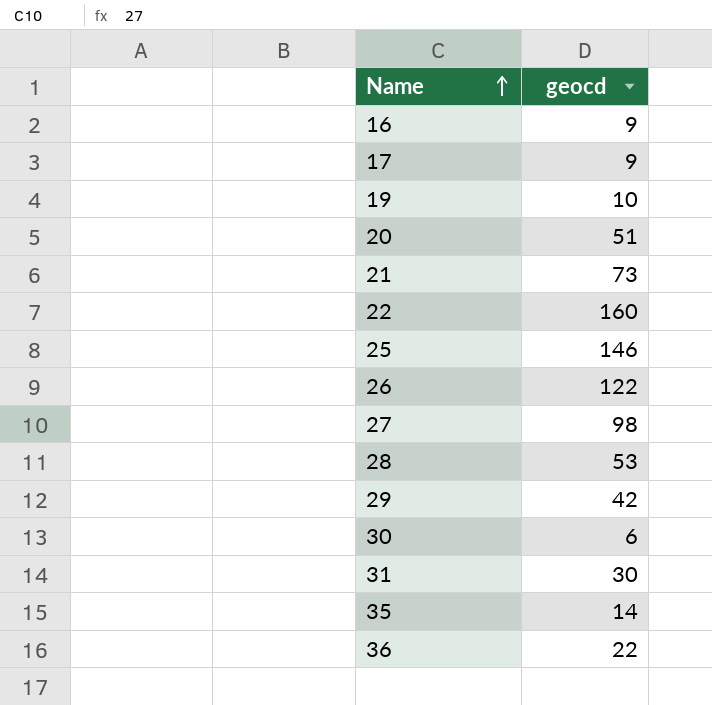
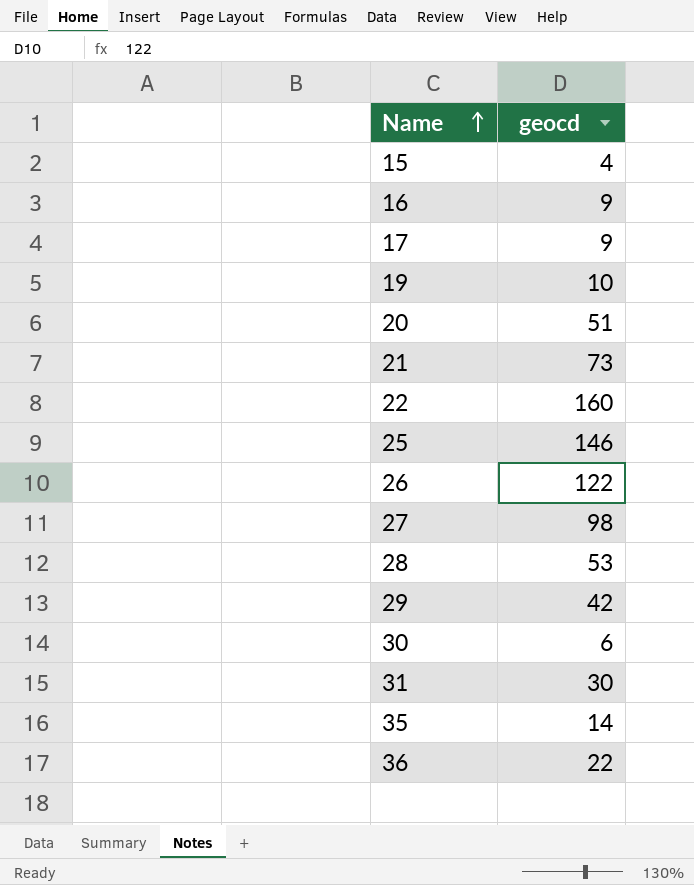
row 15: none -> 4

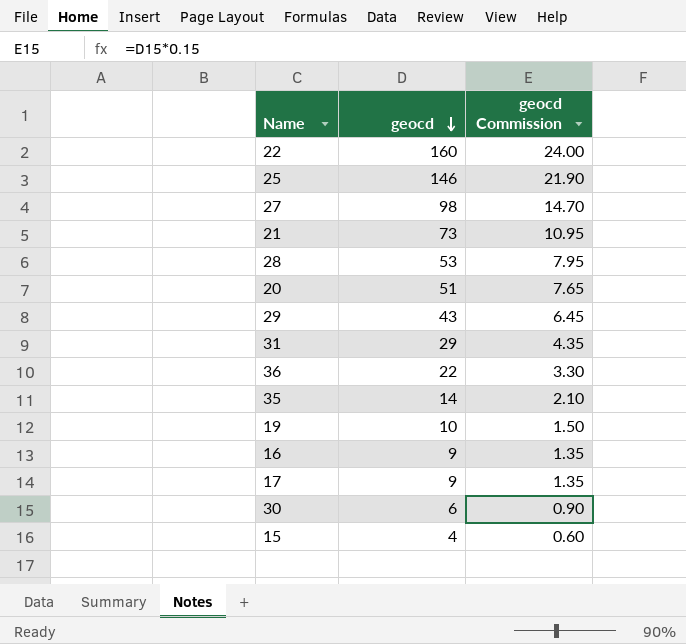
row order: Name ascending -> geocd descending
column geocd Commission | formula: none -> [geocd] * 0.15
row 26: 122 -> none
29 | geocd: 42 -> 43
31 | geocd: 30 -> 29

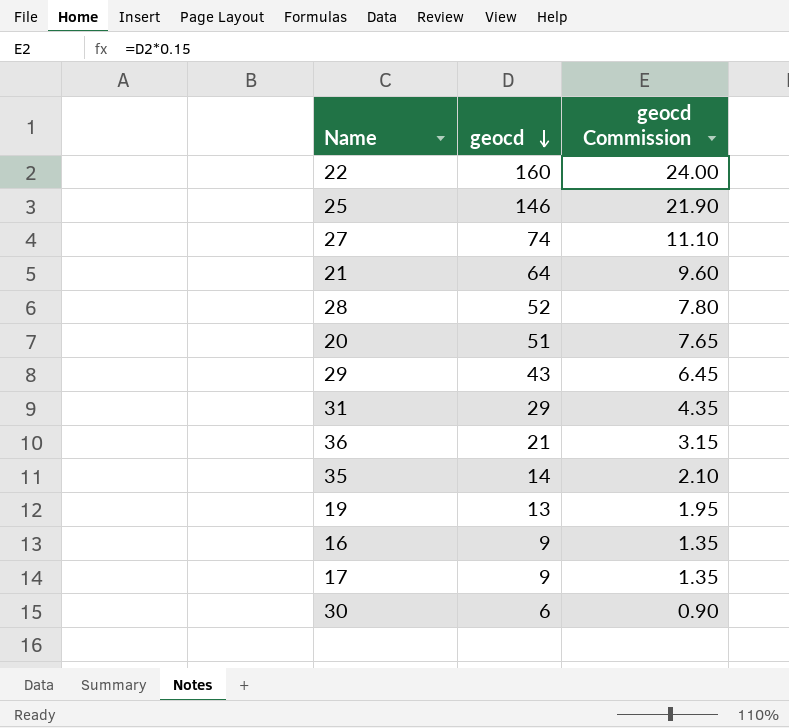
row 15: 4 | 0.60 -> none
27 | geocd: 98 -> 74
27 | geocd Commission: 14.70 -> 11.10
21 | geocd: 73 -> 64
21 | geocd Commission: 10.95 -> 9.60
28 | geocd: 53 -> 52
28 | geocd Commission: 7.95 -> 7.80
36 | geocd: 22 -> 21
36 | geocd Commission: 3.30 -> 3.15
19 | geocd: 10 -> 13
19 | geocd Commission: 1.50 -> 1.95

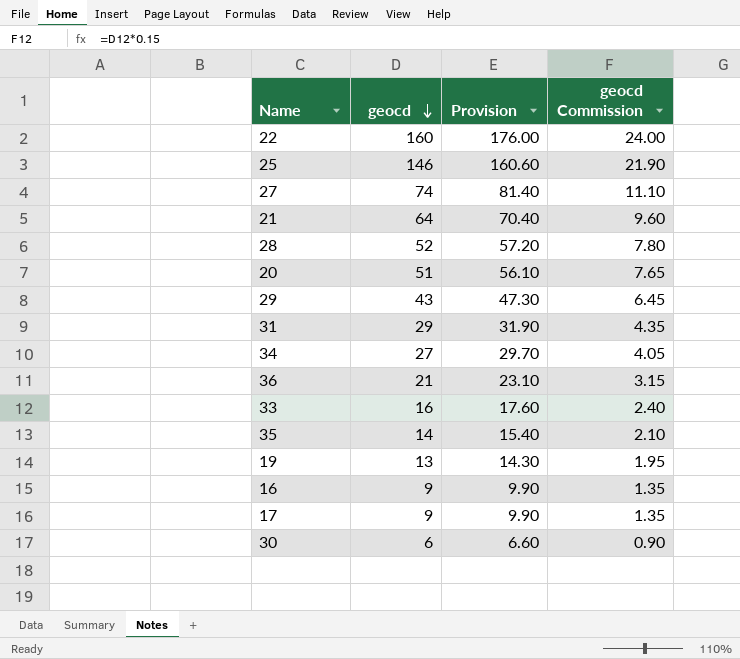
column Provision | formula: none -> [geocd] * 1.1
row 34: none -> 27 | 29.70 | 4.05
row 33: none -> 16 | 17.60 | 2.40

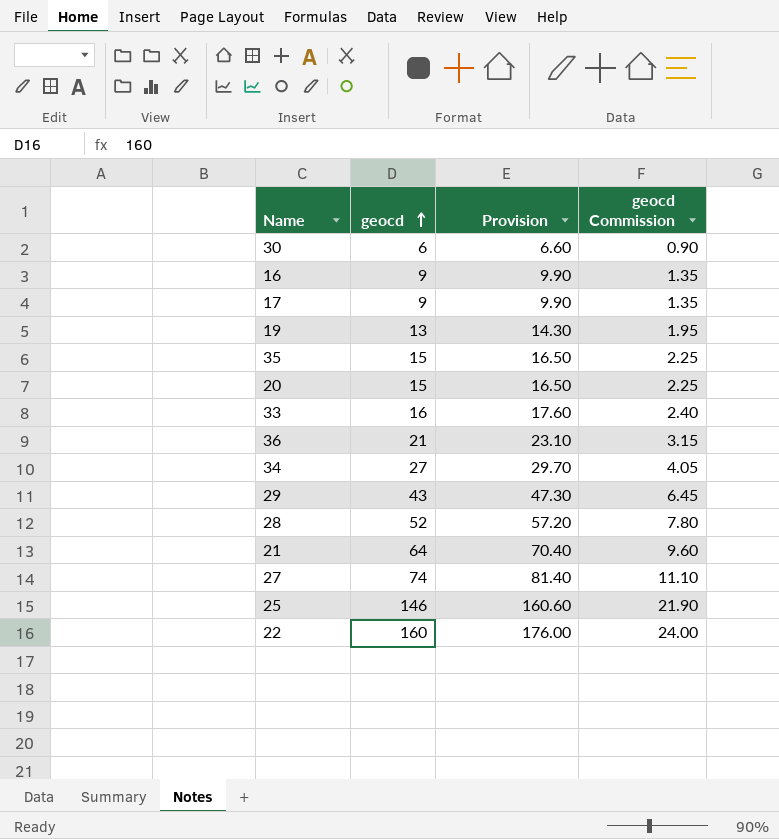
row order: geocd descending -> geocd ascending
row 31: 29 | 31.90 | 4.35 -> none
35 | geocd: 14 -> 15
35 | Provision: 15.40 -> 16.50
35 | geocd Commission: 2.10 -> 2.25
20 | geocd: 51 -> 15
20 | Provision: 56.10 -> 16.50
20 | geocd Commission: 7.65 -> 2.25

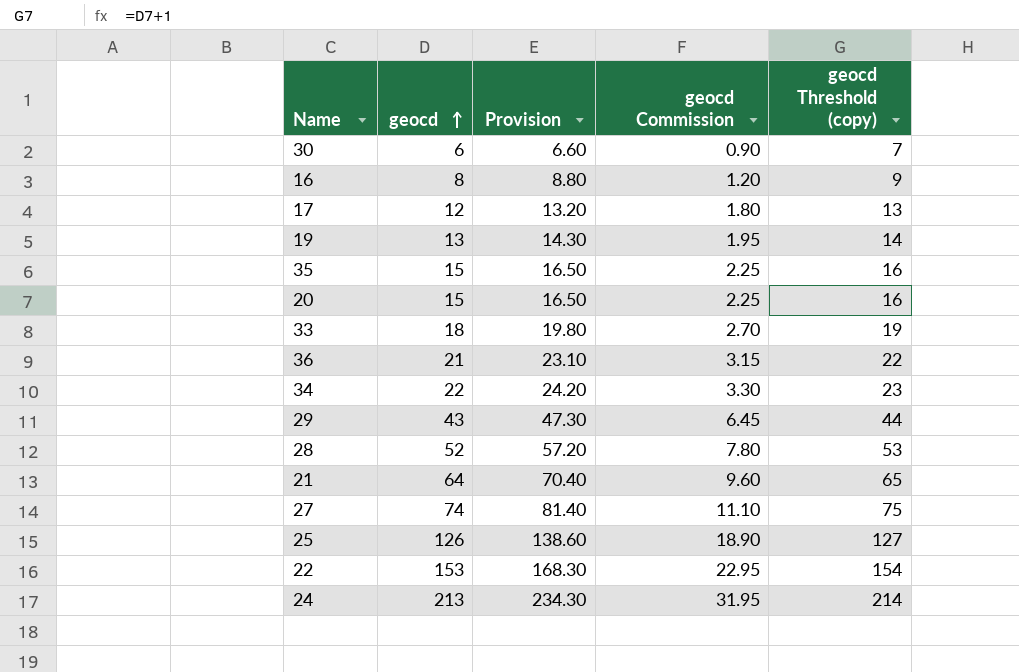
column geocd Threshold (copy) | formula: none -> [geocd] + 1
16 | geocd: 9 -> 8
16 | Provision: 9.90 -> 8.80
16 | geocd Commission: 1.35 -> 1.20
17 | geocd: 9 -> 12
17 | Provision: 9.90 -> 13.20
17 | geocd Commission: 1.35 -> 1.80
33 | geocd: 16 -> 18
33 | Provision: 17.60 -> 19.80
33 | geocd Commission: 2.40 -> 2.70
34 | geocd: 27 -> 22
34 | Provision: 29.70 -> 24.20
34 | geocd Commission: 4.05 -> 3.30
25 | geocd: 146 -> 126
25 | Provision: 160.60 -> 138.60
25 | geocd Commission: 21.90 -> 18.90
22 | geocd: 160 -> 153
22 | Provision: 176.00 -> 168.30
22 | geocd Commission: 24.00 -> 22.95
row 24: none -> 213 | 234.30 | 31.95 | 214

